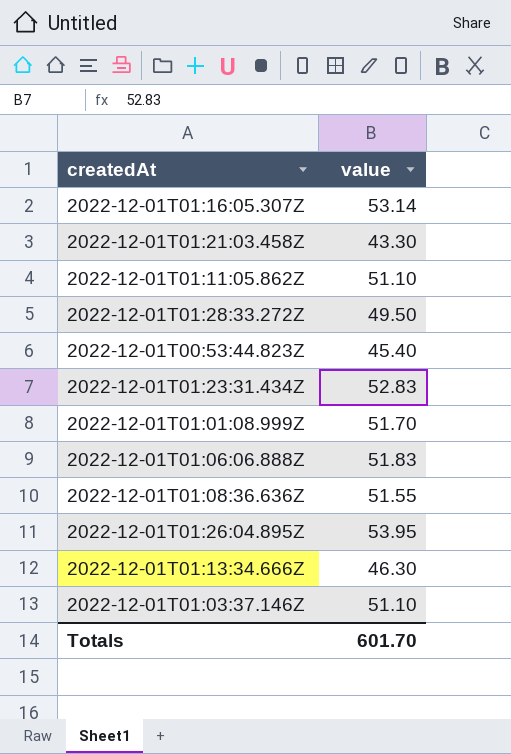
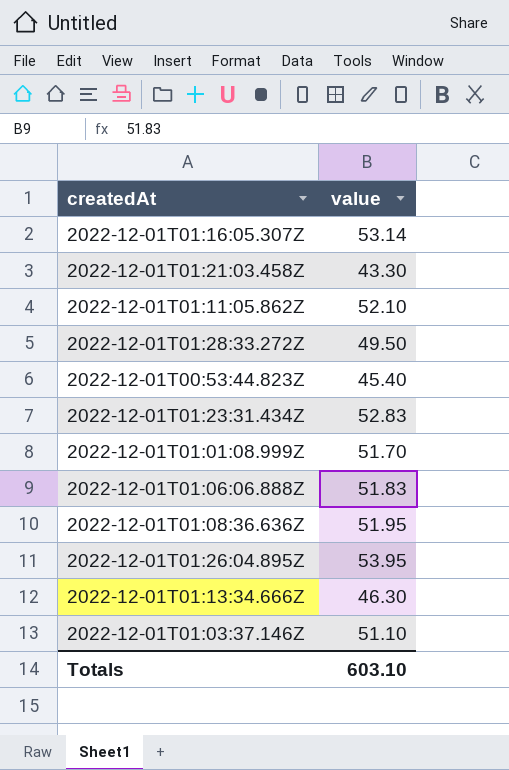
2022-12-01T01:11:05.862Z | value: 51.10 -> 52.10
2022-12-01T01:08:36.636Z | value: 51.55 -> 51.95
Totals | value: 601.70 -> 603.10

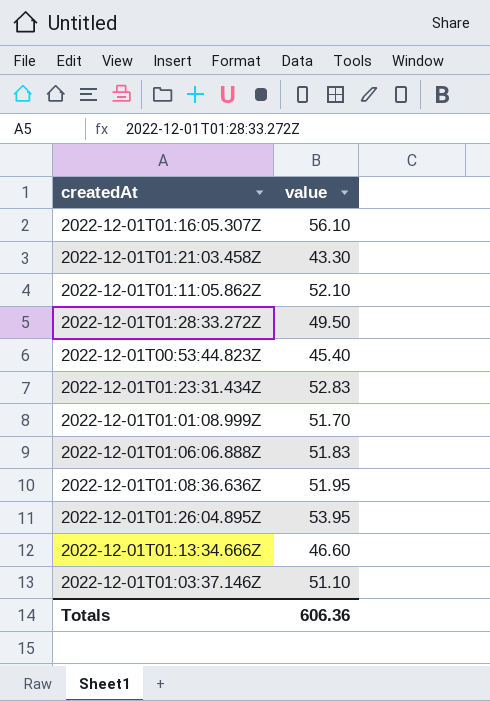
2022-12-01T01:16:05.307Z | value: 53.14 -> 56.10
2022-12-01T01:13:34.666Z | value: 46.30 -> 46.60
Totals | value: 603.10 -> 606.36

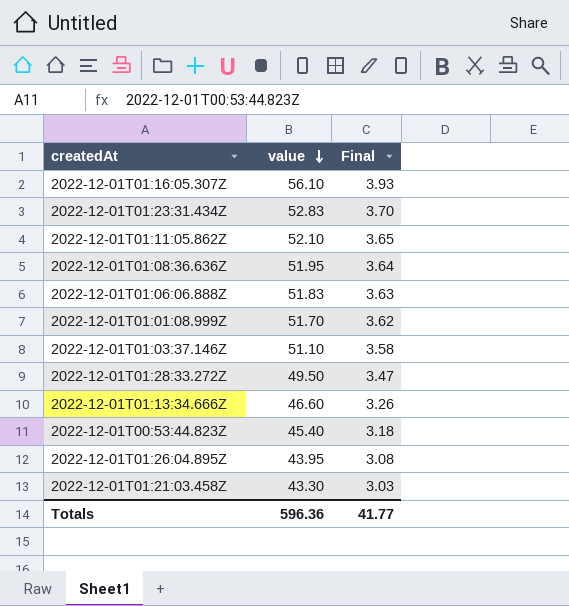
row order: none -> value descending
column Final | formula: none -> [value] * 0.07
2022-12-01T01:26:04.895Z | value: 53.95 -> 43.95
Totals | value: 606.36 -> 596.36

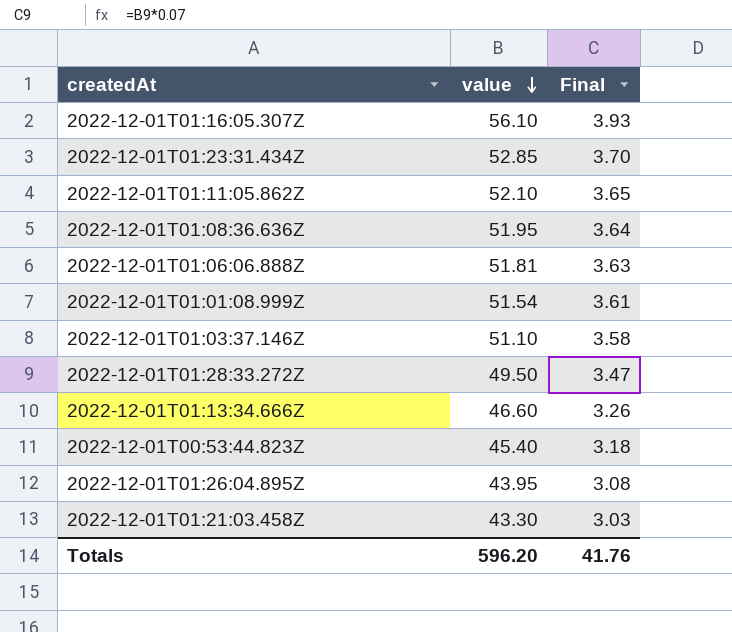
2022-12-01T01:23:31.434Z | value: 52.83 -> 52.85
2022-12-01T01:06:06.888Z | value: 51.83 -> 51.81
2022-12-01T01:01:08.999Z | value: 51.70 -> 51.54
2022-12-01T01:01:08.999Z | Final: 3.62 -> 3.61
Totals | value: 596.36 -> 596.20
Totals | Final: 41.77 -> 41.76

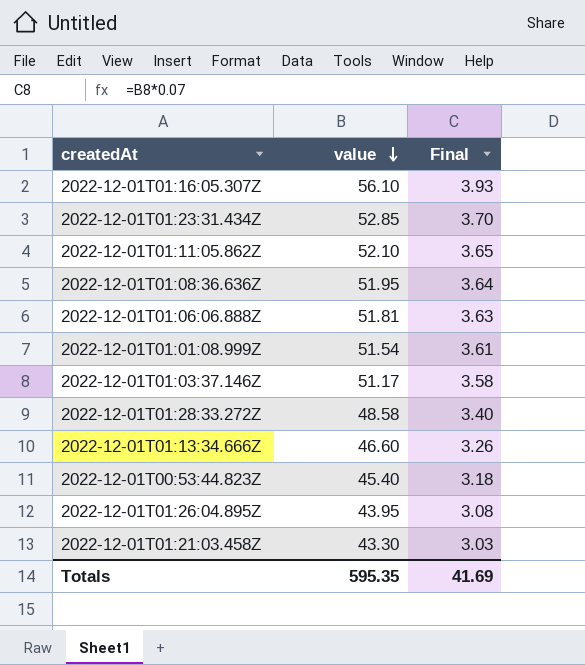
2022-12-01T01:03:37.146Z | value: 51.10 -> 51.17
2022-12-01T01:28:33.272Z | value: 49.50 -> 48.58
2022-12-01T01:28:33.272Z | Final: 3.47 -> 3.40
Totals | value: 596.20 -> 595.35
Totals | Final: 41.76 -> 41.69

